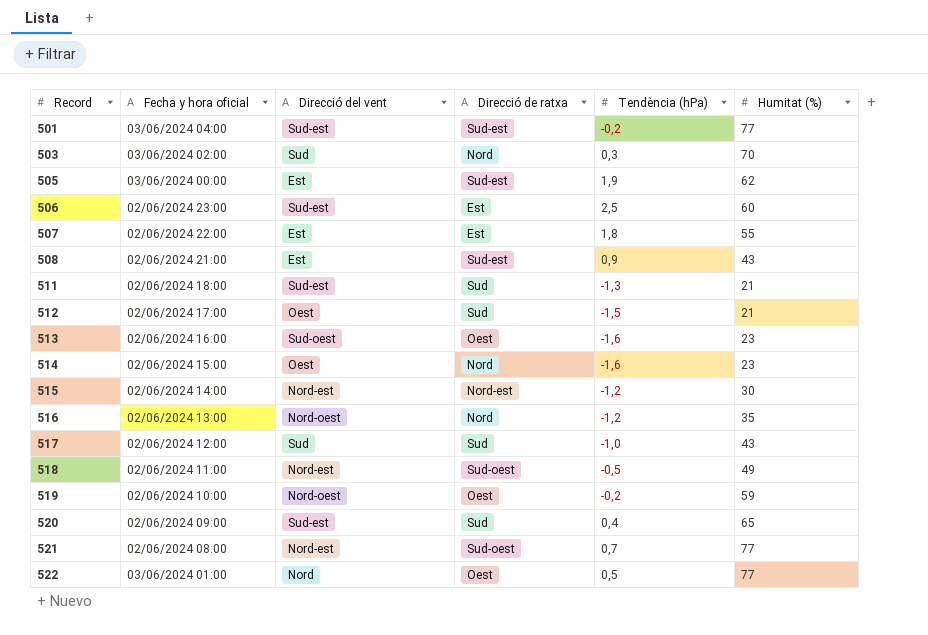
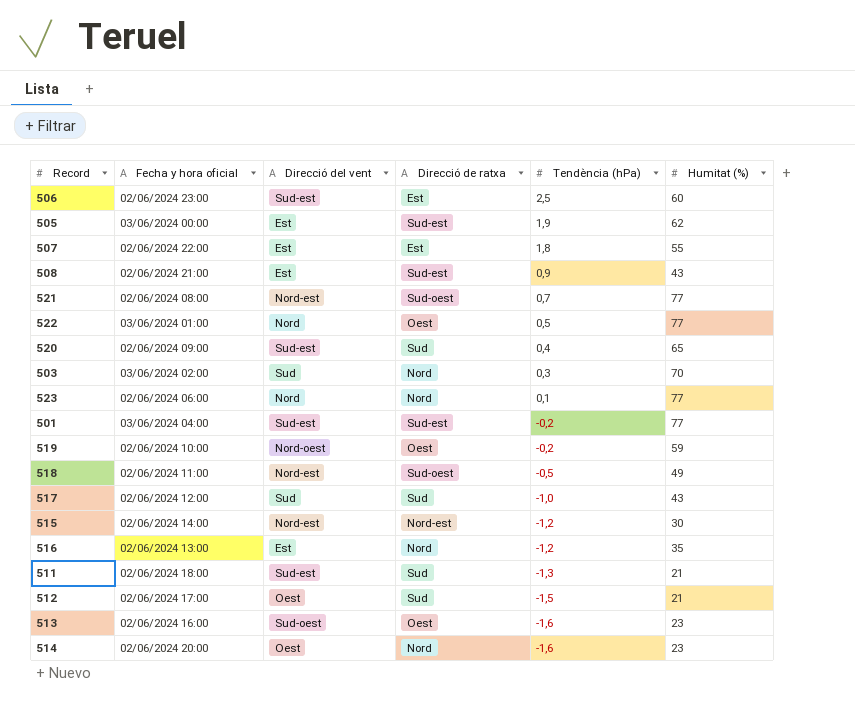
row order: Record ascending -> Tendència (hPa) descending
row 523: none -> 02/06/2024 06:00 | Nord | Nord | 0,1 | 77
516 | Direcció del vent: Nord-oest -> Est
514 | Fecha y hora oficial: 02/06/2024 15:00 -> 02/06/2024 20:00

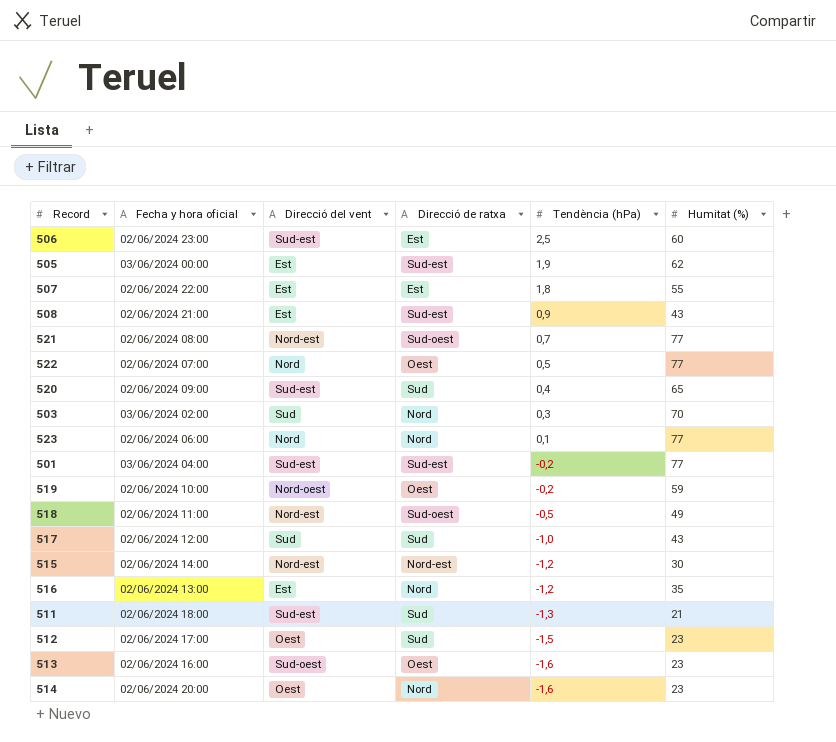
522 | Fecha y hora oficial: 03/06/2024 01:00 -> 02/06/2024 07:00
512 | Humitat (%): 21 -> 23

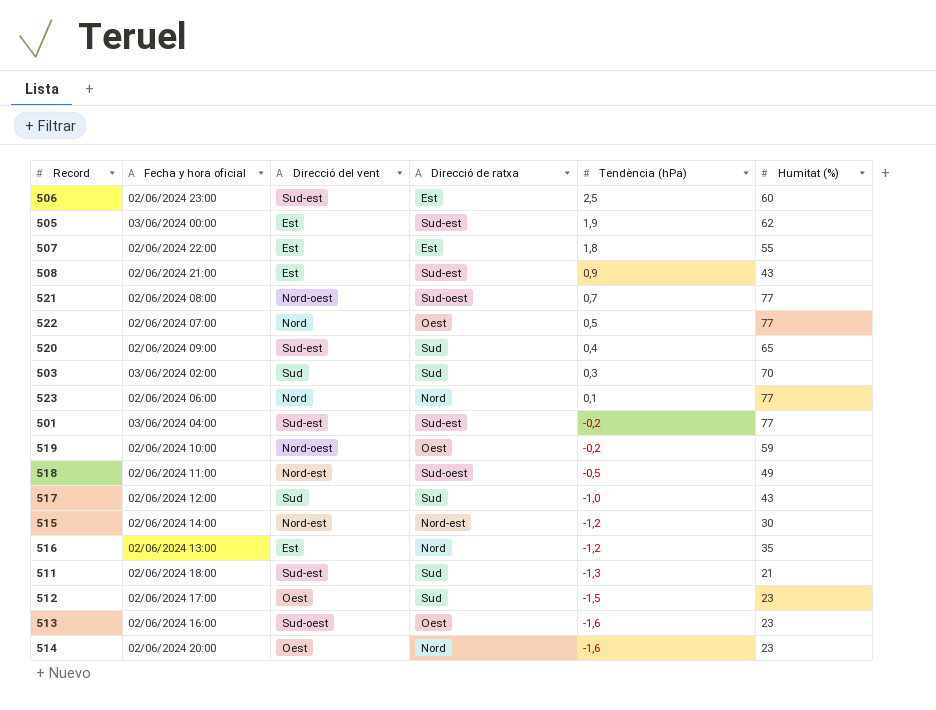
521 | Direcció del vent: Nord-est -> Nord-oest
503 | Direcció de ratxa: Nord -> Sud

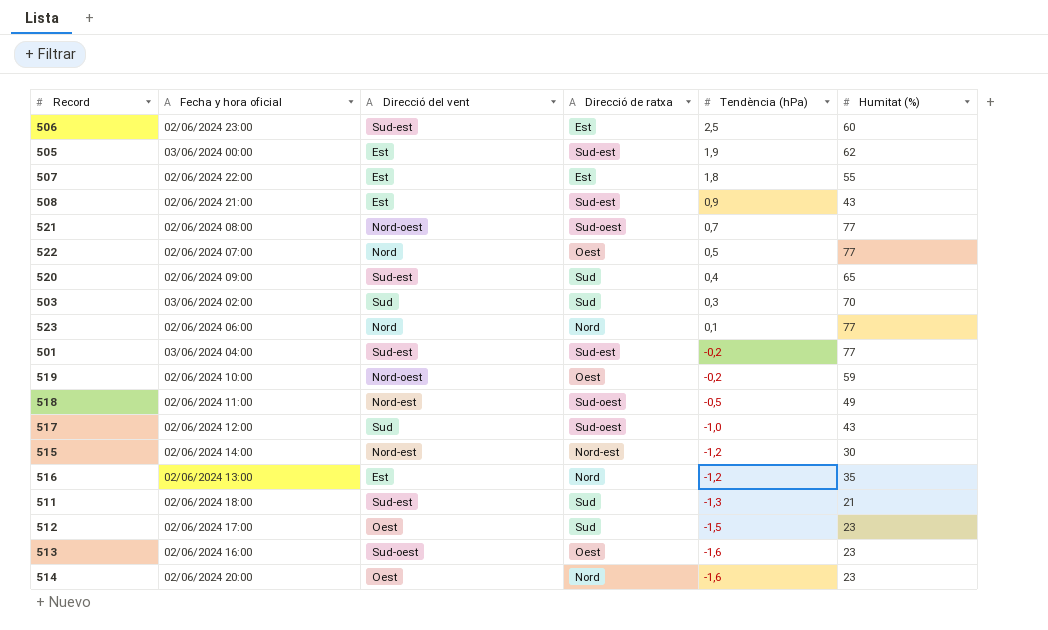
517 | Direcció de ratxa: Sud -> Sud-oest

